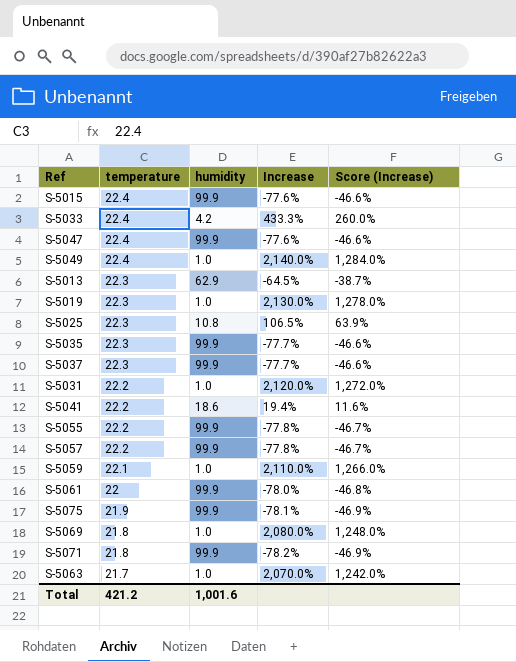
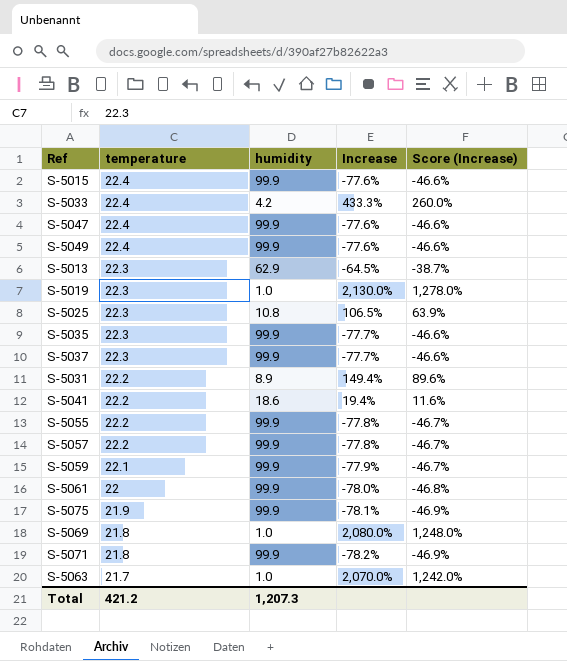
S-5049 | humidity: 1.0 -> 99.9
S-5049 | Increase: 2,140.0% -> -77.6%
S-5049 | Score (Increase): 1,284.0% -> -46.6%
S-5031 | humidity: 1.0 -> 8.9
S-5031 | Increase: 2,120.0% -> 149.4%
S-5031 | Score (Increase): 1,272.0% -> 89.6%
S-5059 | humidity: 1.0 -> 99.9
S-5059 | Increase: 2,110.0% -> -77.9%
S-5059 | Score (Increase): 1,266.0% -> -46.7%
Total | humidity: 1,001.6 -> 1,207.3

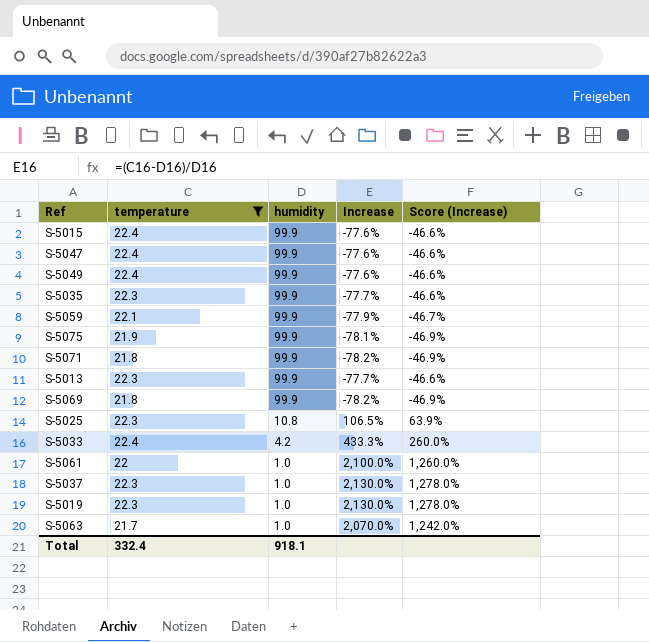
filter: none -> temperature != 22.2
row order: temperature descending -> humidity descending
S-5013 | humidity: 62.9 -> 99.9
S-5013 | Increase: -64.5% -> -77.7%
S-5013 | Score (Increase): -38.7% -> -46.6%
S-5069 | humidity: 1.0 -> 99.9
S-5069 | Increase: 2,080.0% -> -78.2%
S-5069 | Score (Increase): 1,248.0% -> -46.9%
S-5061 | humidity: 99.9 -> 1.0
S-5061 | Increase: -78.0% -> 2,100.0%
S-5061 | Score (Increase): -46.8% -> 1,260.0%
S-5037 | humidity: 99.9 -> 1.0
S-5037 | Increase: -77.7% -> 2,130.0%
S-5037 | Score (Increase): -46.6% -> 1,278.0%
Total | temperature: 421.2 -> 332.4
Total | humidity: 1,207.3 -> 918.1

